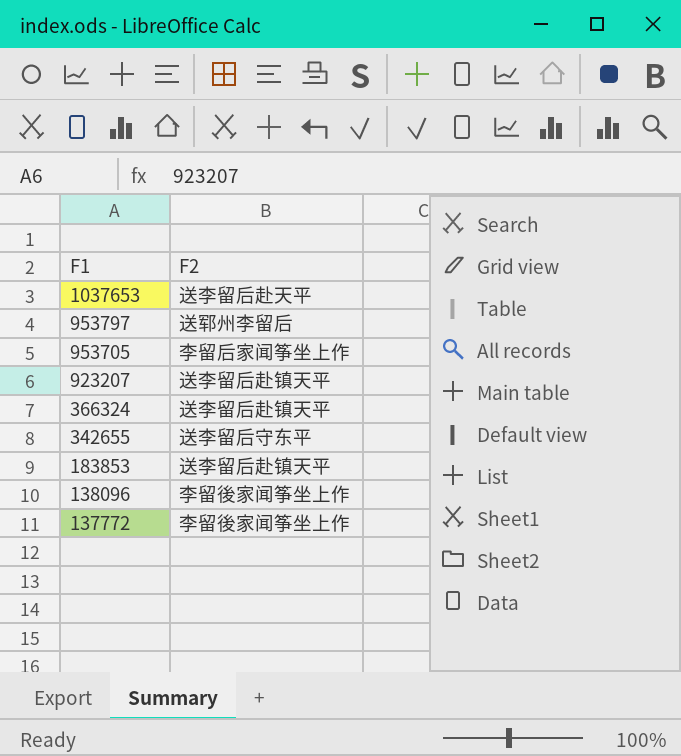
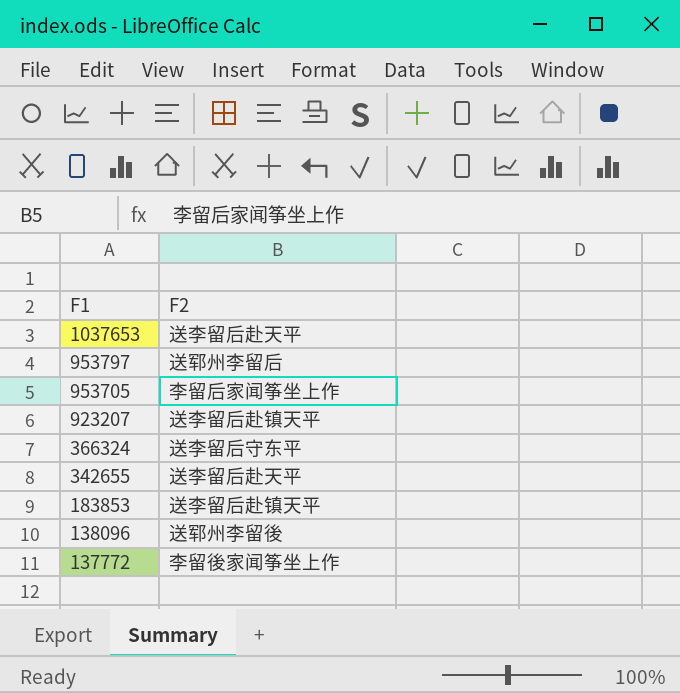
366324 | F2: 送李留后赴镇天平 -> 送李留后守东平
342655 | F2: 送李留后守东平 -> 送李留后赴天平
138096 | F2: 李留後家闻筝坐上作 -> 送郓州李留後

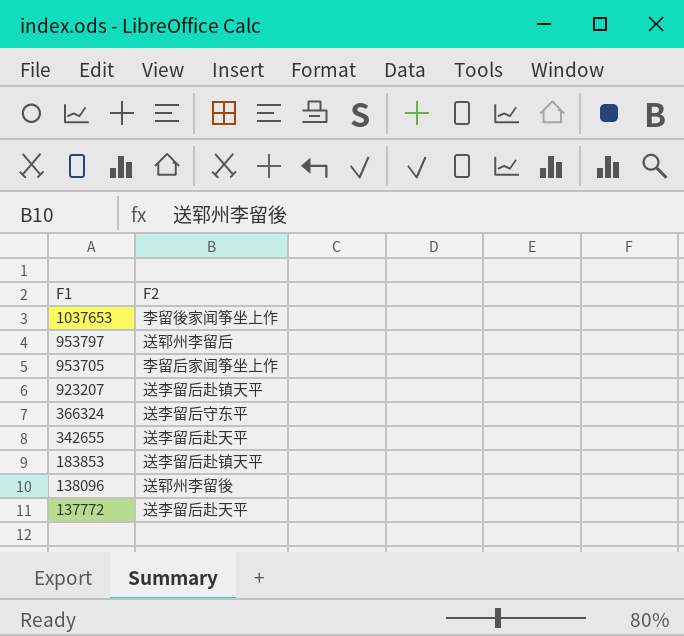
1037653 | F2: 送李留后赴天平 -> 李留後家闻筝坐上作
137772 | F2: 李留後家闻筝坐上作 -> 送李留后赴天平

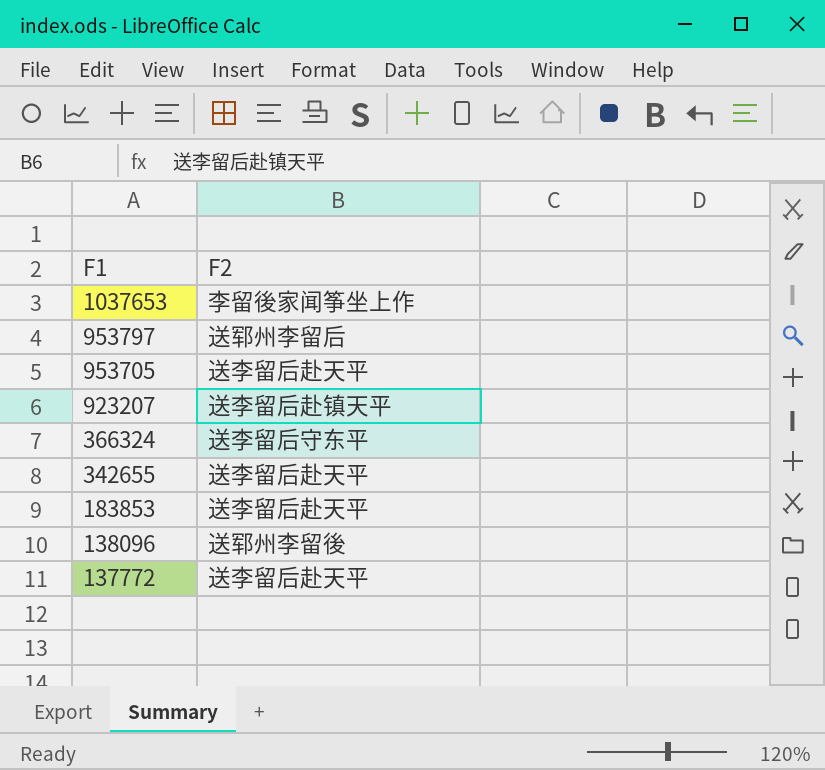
953705 | F2: 李留后家闻筝坐上作 -> 送李留后赴天平
183853 | F2: 送李留后赴镇天平 -> 送李留后赴天平

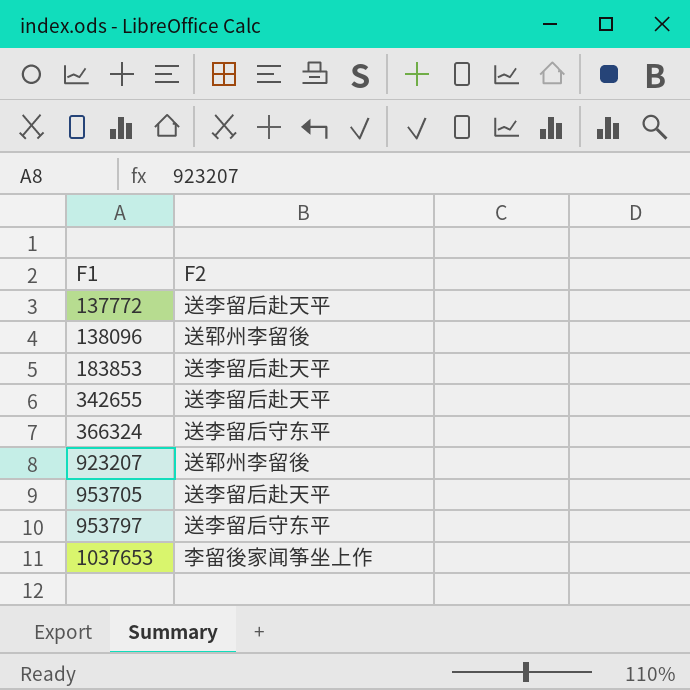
row order: F1 descending -> F1 ascending
923207 | F2: 送李留后赴镇天平 -> 送郓州李留後
953797 | F2: 送郓州李留后 -> 送李留后守东平

